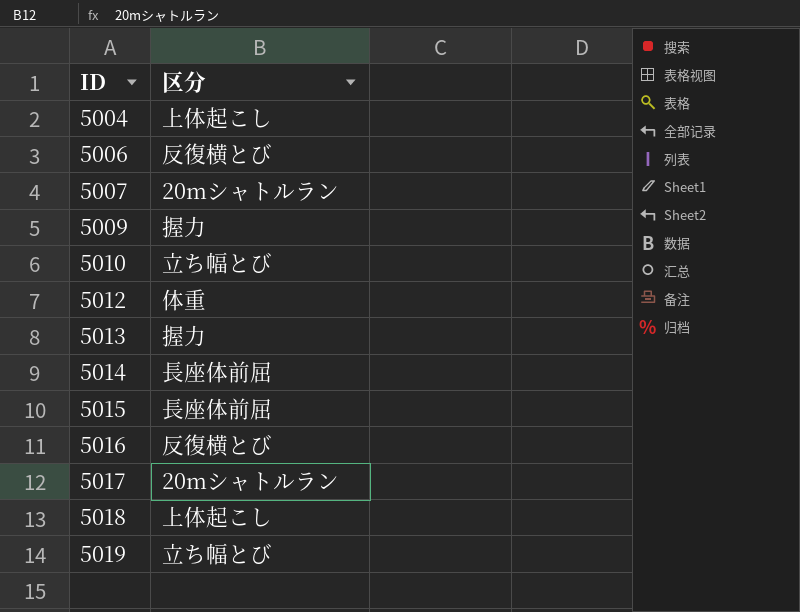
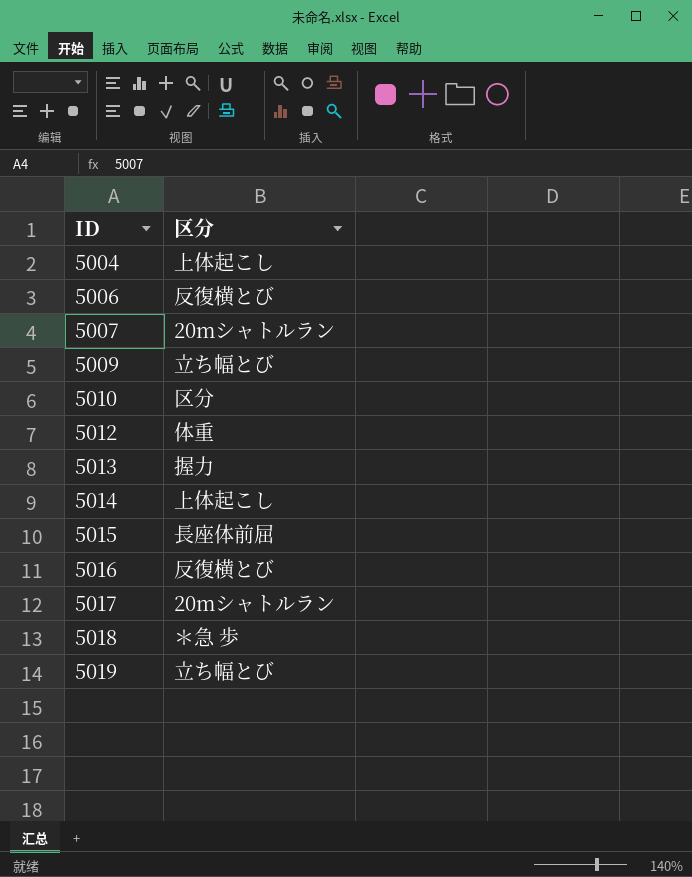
5009 | 区分: 握力 -> 立ち幅とび
5010 | 区分: 立ち幅とび -> 区分
5014 | 区分: 長座体前屈 -> 上体起こし
5018 | 区分: 上体起こし -> ＊急 歩

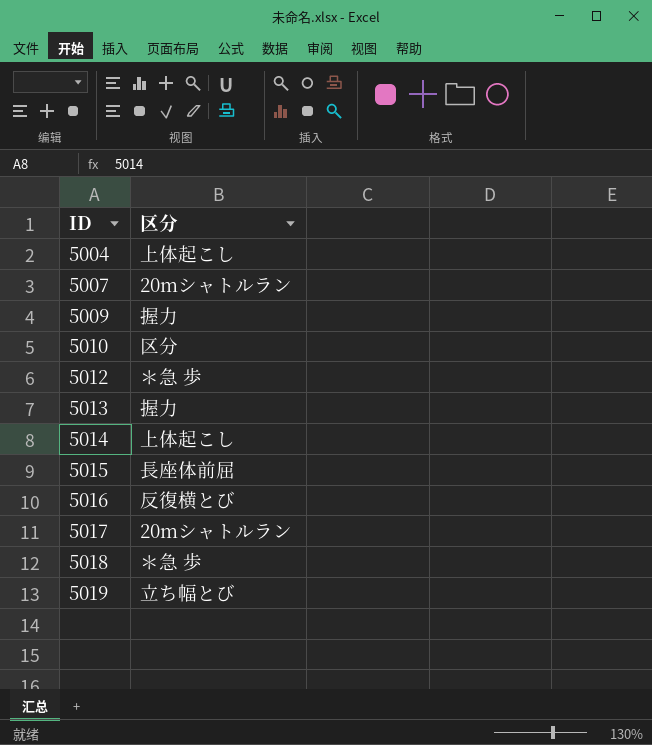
row 5006: 反復横とび -> none
5009 | 区分: 立ち幅とび -> 握力
5012 | 区分: 体重 -> ＊急 歩

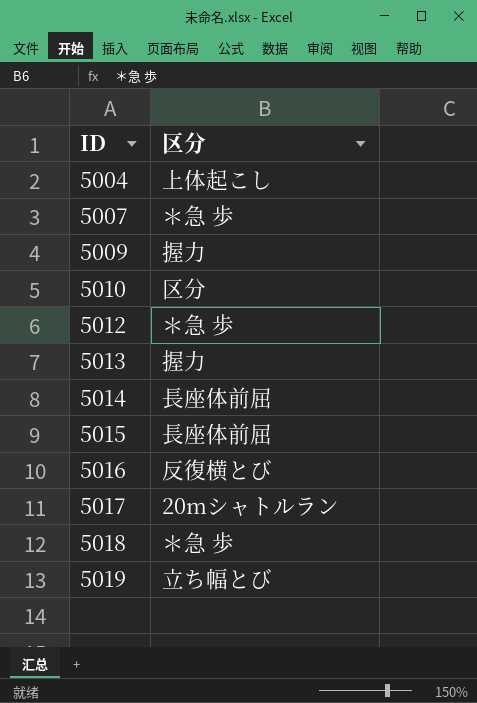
5007 | 区分: 20mシャトルラン -> ＊急 歩
5014 | 区分: 上体起こし -> 長座体前屈

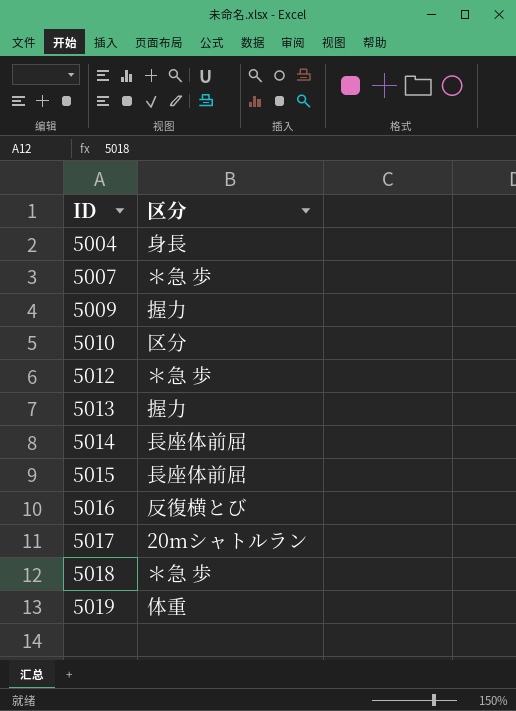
5004 | 区分: 上体起こし -> 身長
5019 | 区分: 立ち幅とび -> 体重

